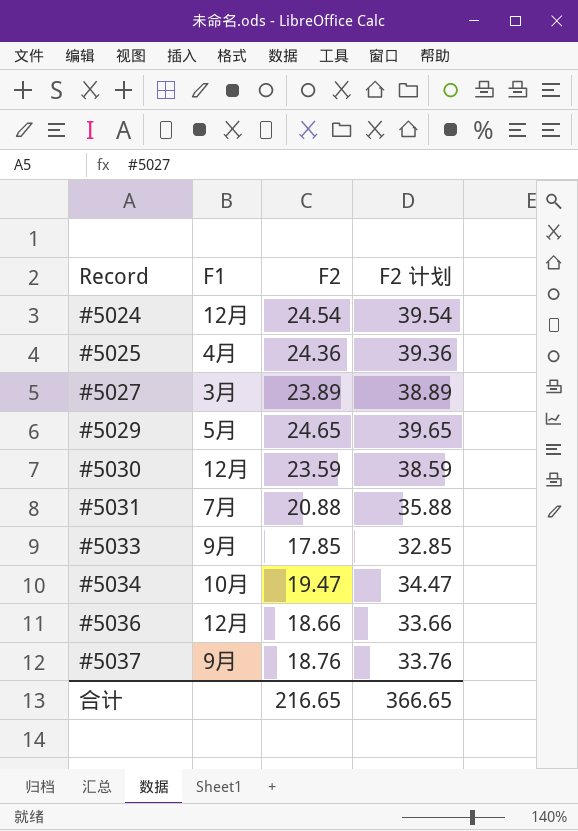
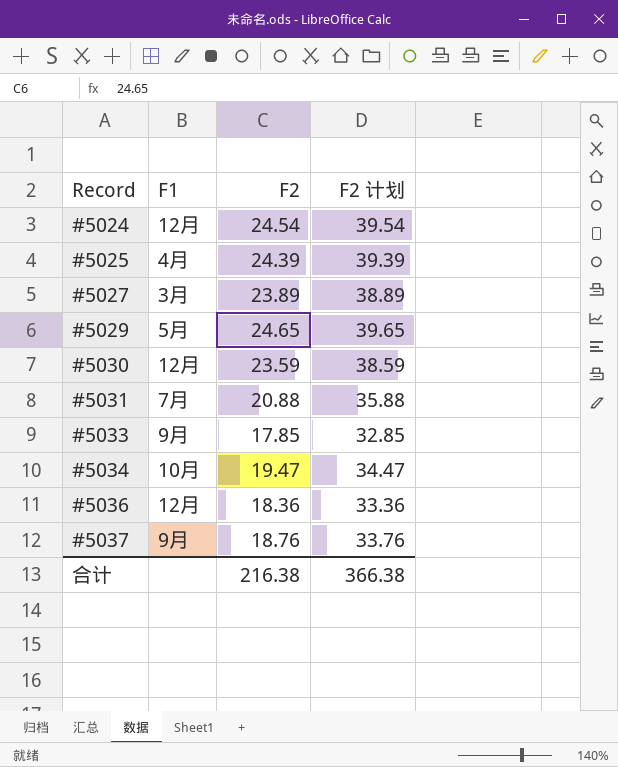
#5025 | F2: 24.36 -> 24.39
#5025 | F2 计划: 39.36 -> 39.39
#5036 | F2: 18.66 -> 18.36
#5036 | F2 计划: 33.66 -> 33.36
合计 | F2: 216.65 -> 216.38
合计 | F2 计划: 366.65 -> 366.38

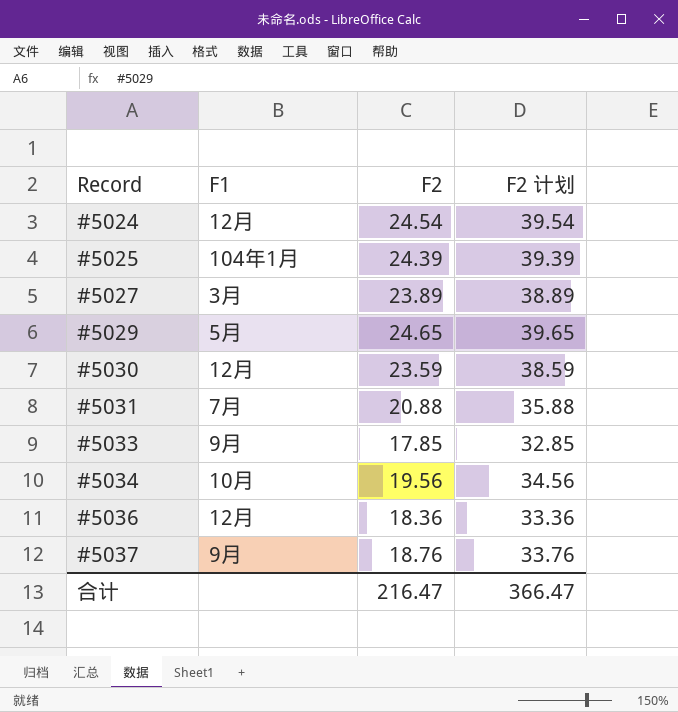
#5025 | F1: 4月 -> 104年1月
#5034 | F2: 19.47 -> 19.56
#5034 | F2 计划: 34.47 -> 34.56
合计 | F2: 216.38 -> 216.47
合计 | F2 计划: 366.38 -> 366.47

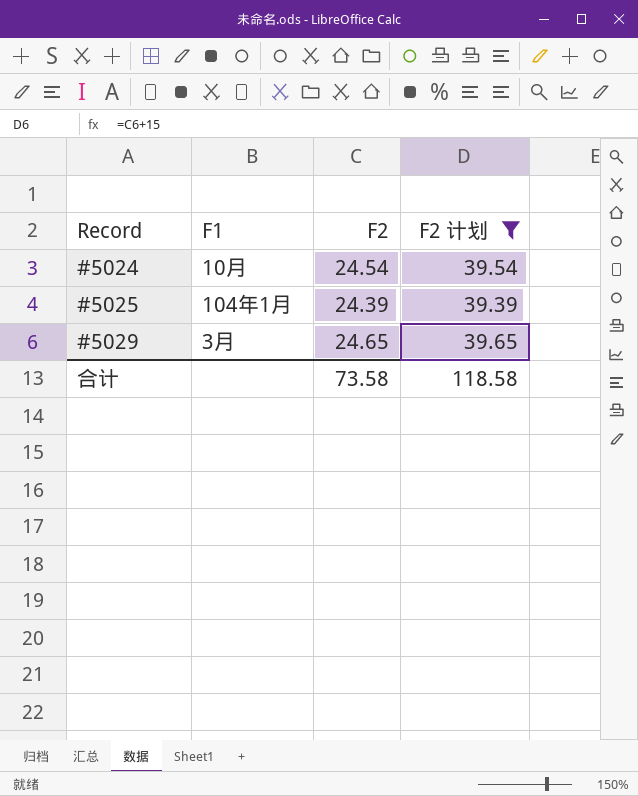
filter: none -> F2 计划 >= 39.39
#5024 | F1: 12月 -> 10月
#5029 | F1: 5月 -> 3月
合计 | F2: 216.47 -> 73.58
合计 | F2 计划: 366.47 -> 118.58

